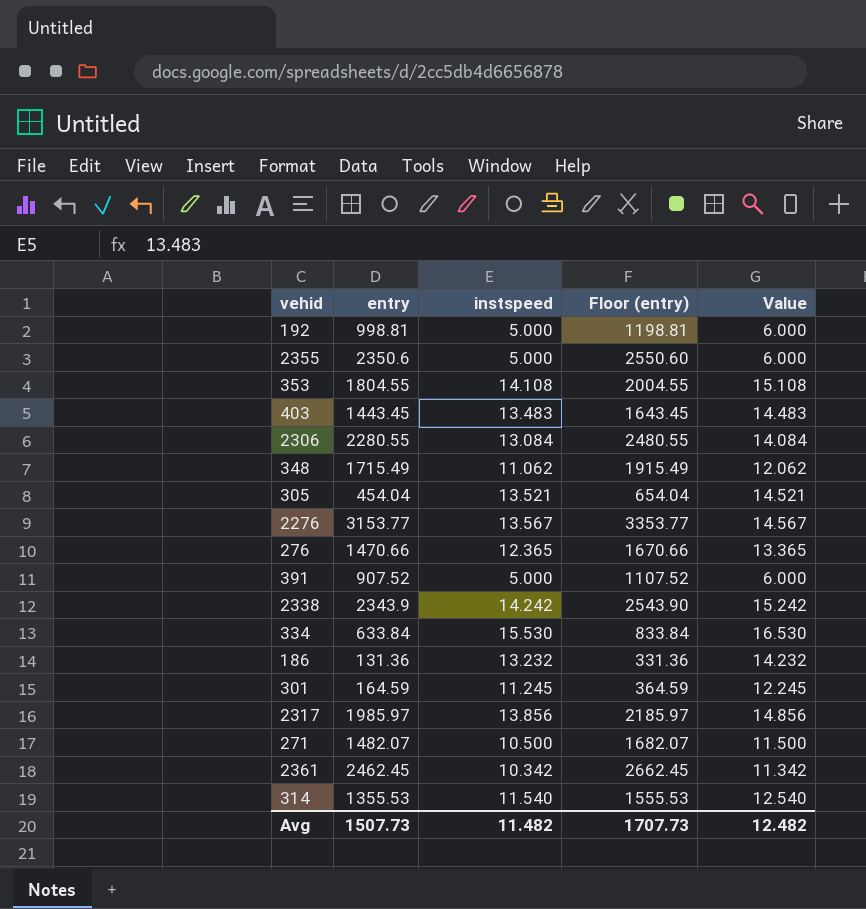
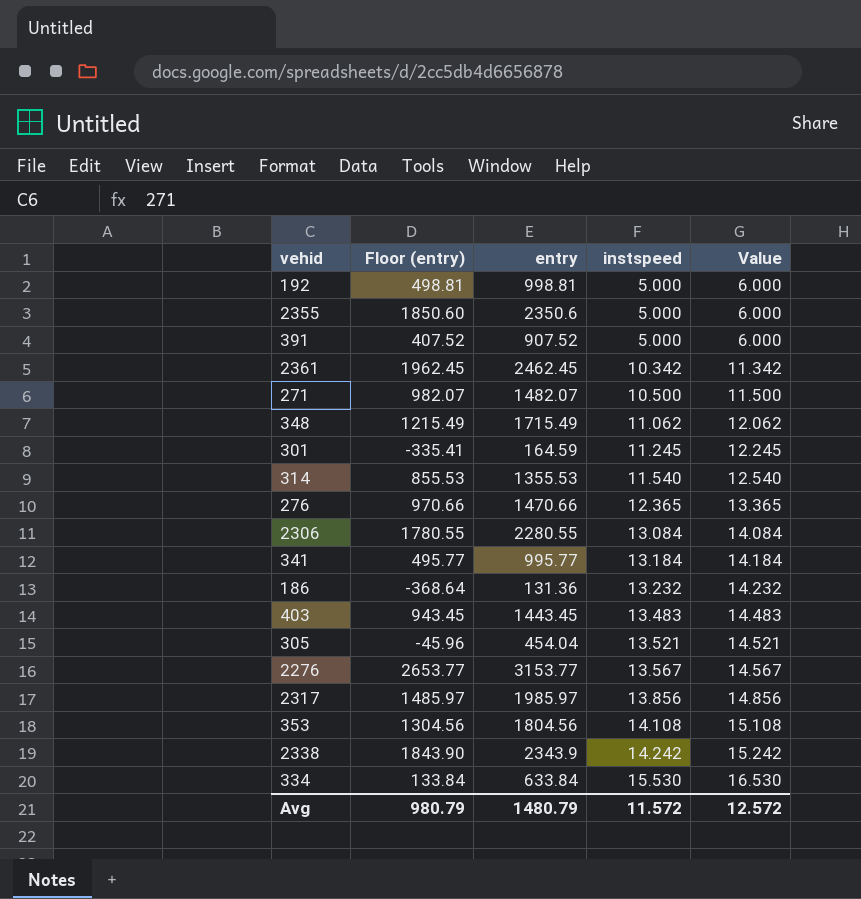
row order: none -> instspeed ascending
column Floor (entry) | formula: [entry] + 200 -> [entry] - 500
column Floor (entry) | position: 4 -> 2
row 341: none -> 495.77 | 995.77 | 13.184 | 14.184
353 | entry: 1804.55 -> 1804.56
Avg | Floor (entry): 1707.73 -> 980.79
Avg | entry: 1507.73 -> 1480.79
Avg | instspeed: 11.482 -> 11.572
Avg | Value: 12.482 -> 12.572

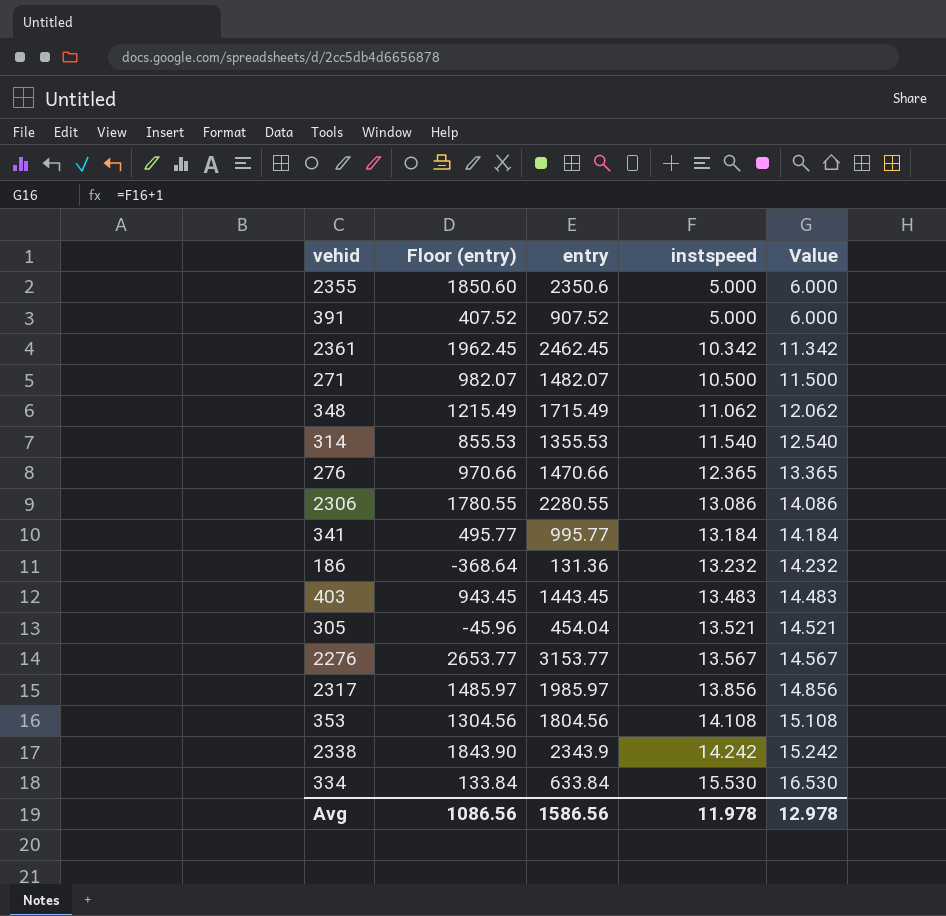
row 192: 498.81 | 998.81 | 5.000 | 6.000 -> none
row 301: -335.41 | 164.59 | 11.245 | 12.245 -> none
2306 | instspeed: 13.084 -> 13.086
2306 | Value: 14.084 -> 14.086
Avg | Floor (entry): 980.79 -> 1086.56
Avg | entry: 1480.79 -> 1586.56
Avg | instspeed: 11.572 -> 11.978
Avg | Value: 12.572 -> 12.978

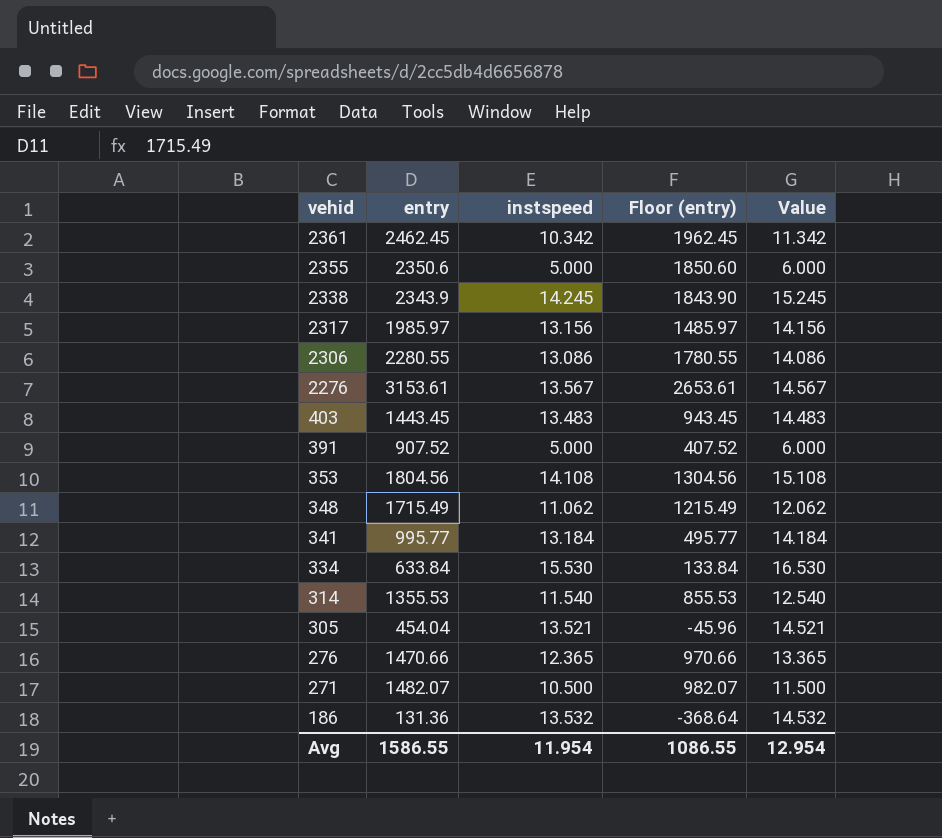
row order: instspeed ascending -> vehid descending
column Floor (entry) | position: 2 -> 4
2338 | instspeed: 14.242 -> 14.245
2338 | Value: 15.242 -> 15.245
2317 | instspeed: 13.856 -> 13.156
2317 | Value: 14.856 -> 14.156
2276 | entry: 3153.77 -> 3153.61
2276 | Floor (entry): 2653.77 -> 2653.61
186 | instspeed: 13.232 -> 13.532
186 | Value: 14.232 -> 14.532
Avg | entry: 1586.56 -> 1586.55
Avg | instspeed: 11.978 -> 11.954
Avg | Floor (entry): 1086.56 -> 1086.55
Avg | Value: 12.978 -> 12.954

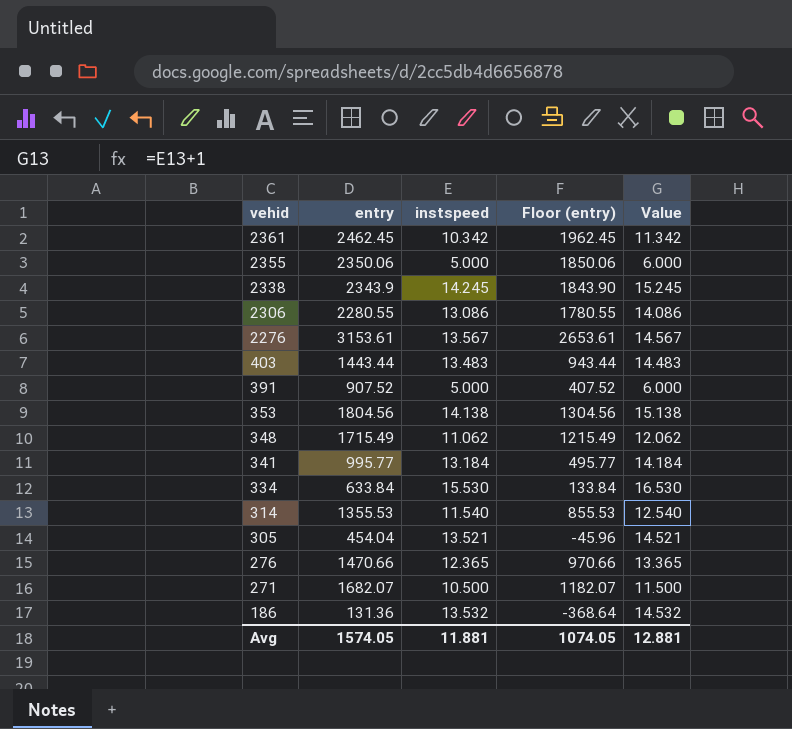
row 2317: 1985.97 | 13.156 | 1485.97 | 14.156 -> none
2355 | entry: 2350.6 -> 2350.06
2355 | Floor (entry): 1850.60 -> 1850.06
403 | entry: 1443.45 -> 1443.44
403 | Floor (entry): 943.45 -> 943.44
353 | instspeed: 14.108 -> 14.138
353 | Value: 15.108 -> 15.138
271 | entry: 1482.07 -> 1682.07
271 | Floor (entry): 982.07 -> 1182.07
Avg | entry: 1586.55 -> 1574.05
Avg | instspeed: 11.954 -> 11.881
Avg | Floor (entry): 1086.55 -> 1074.05
Avg | Value: 12.954 -> 12.881

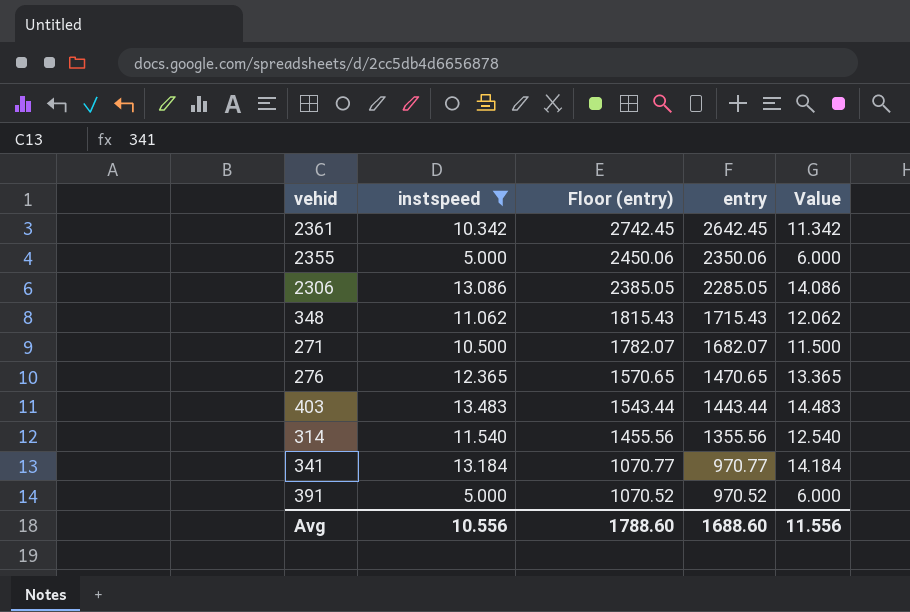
filter: none -> instspeed <= 13.483
row order: vehid descending -> Floor (entry) descending
column Floor (entry) | formula: [entry] - 500 -> [entry] + 100
column entry | position: 2 -> 4
2361 | entry: 2462.45 -> 2642.45
2306 | entry: 2280.55 -> 2285.05
348 | entry: 1715.49 -> 1715.43
276 | entry: 1470.66 -> 1470.65
314 | entry: 1355.53 -> 1355.56
341 | entry: 995.77 -> 970.77
391 | entry: 907.52 -> 970.52
Avg | instspeed: 11.881 -> 10.556
Avg | Floor (entry): 1074.05 -> 1788.60
Avg | entry: 1574.05 -> 1688.60
Avg | Value: 12.881 -> 11.556

